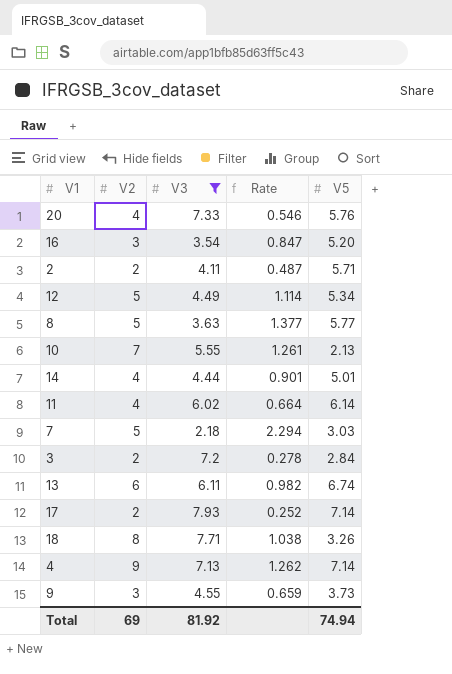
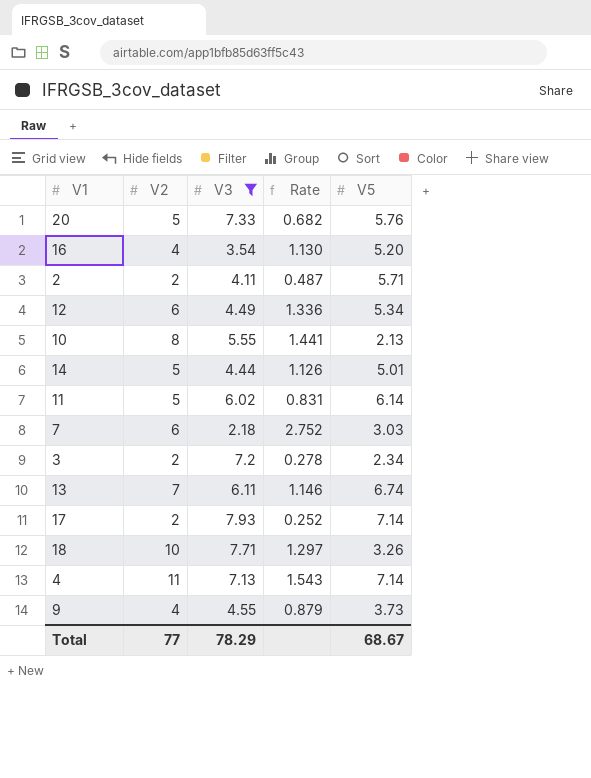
row 8: 5 | 3.63 | 1.377 | 5.77 -> none
20 | V2: 4 -> 5
20 | Rate: 0.546 -> 0.682
16 | V2: 3 -> 4
16 | Rate: 0.847 -> 1.130
12 | V2: 5 -> 6
12 | Rate: 1.114 -> 1.336
10 | V2: 7 -> 8
10 | Rate: 1.261 -> 1.441
14 | V2: 4 -> 5
14 | Rate: 0.901 -> 1.126
11 | V2: 4 -> 5
11 | Rate: 0.664 -> 0.831
7 | V2: 5 -> 6
7 | Rate: 2.294 -> 2.752
3 | V5: 2.84 -> 2.34
13 | V2: 6 -> 7
13 | Rate: 0.982 -> 1.146
18 | V2: 8 -> 10
18 | Rate: 1.038 -> 1.297
4 | V2: 9 -> 11
4 | Rate: 1.262 -> 1.543
9 | V2: 3 -> 4
9 | Rate: 0.659 -> 0.879
Total | V2: 69 -> 77
Total | V3: 81.92 -> 78.29
Total | V5: 74.94 -> 68.67

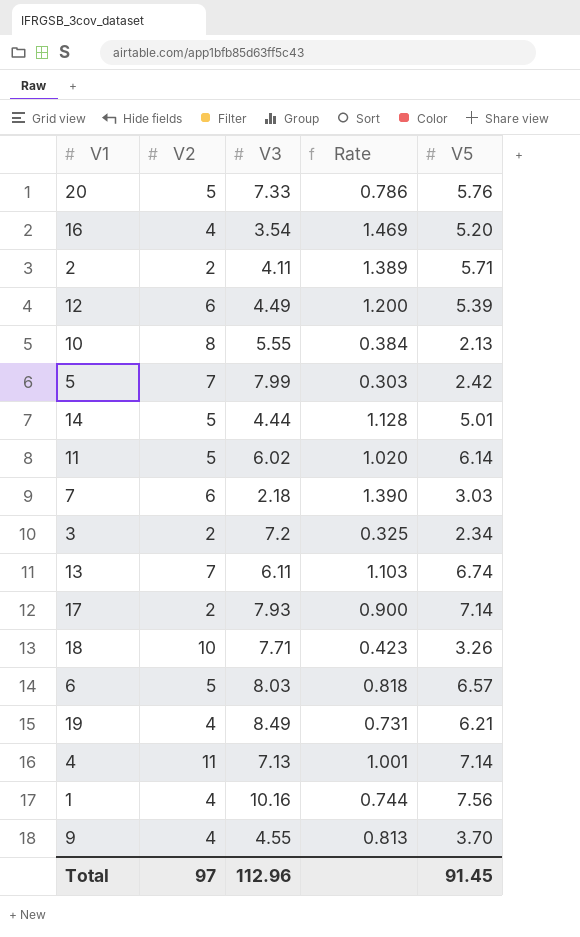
filter: V3 <= 7.93 -> none
column Rate | formula: [V2] / [V3] -> [V5] / [V3]
12 | V5: 5.34 -> 5.39
9 | V5: 3.73 -> 3.70
Total | V2: 77 -> 97
Total | V3: 78.29 -> 112.96
Total | V5: 68.67 -> 91.45

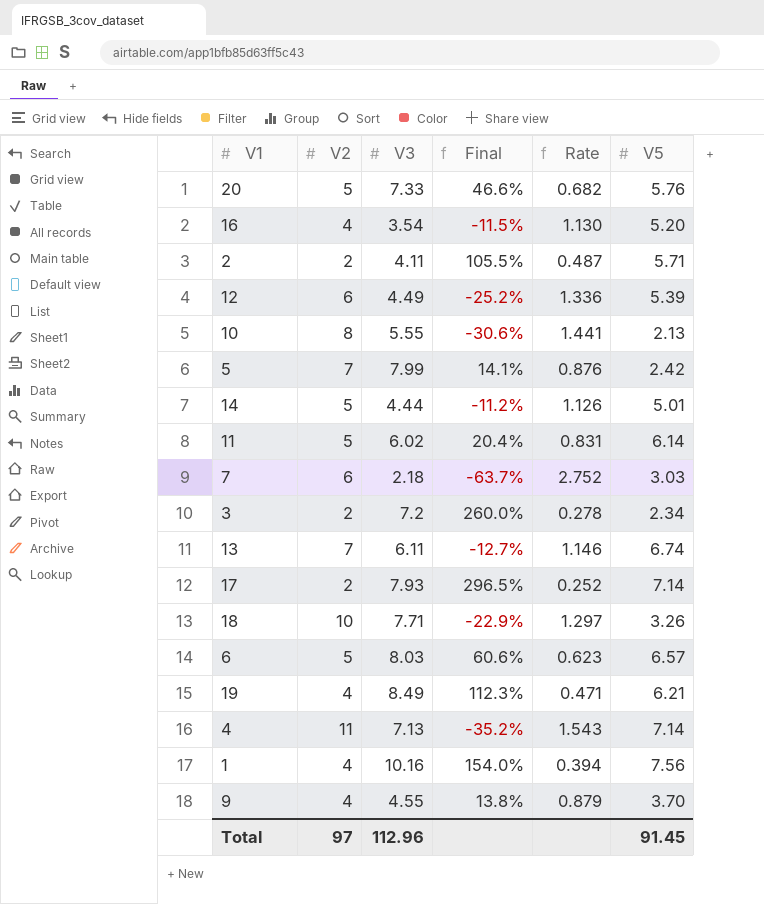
column Final | formula: none -> ([V3] - [V2]) / [V2]
column Rate | formula: [V5] / [V3] -> [V2] / [V3]

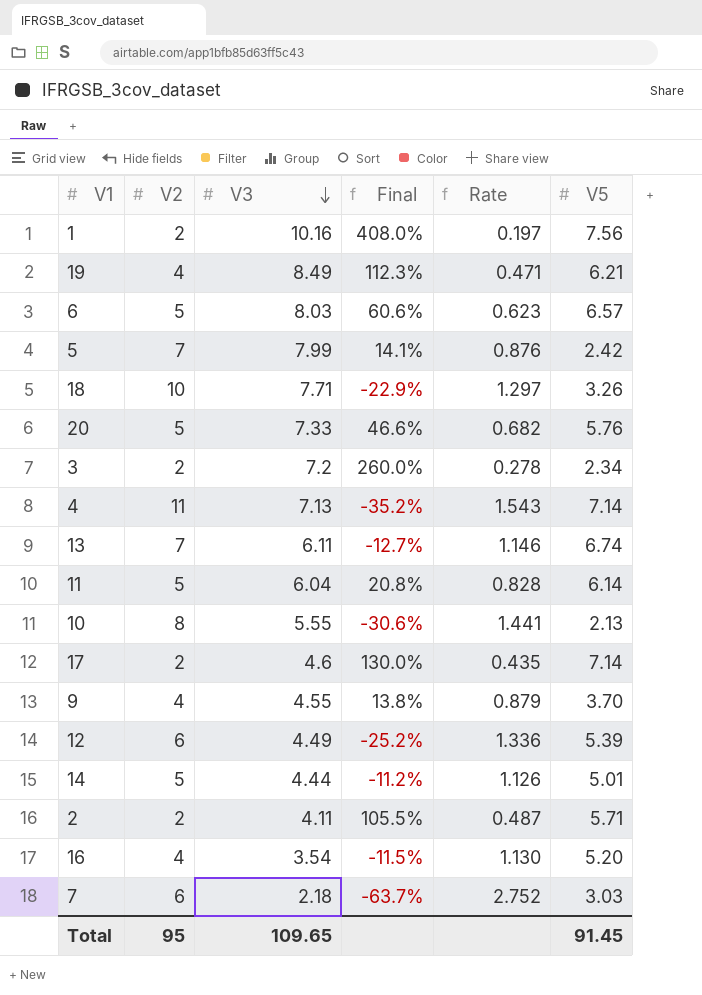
row order: none -> V3 descending
1 | V2: 4 -> 2
1 | Final: 154.0% -> 408.0%
1 | Rate: 0.394 -> 0.197
11 | V3: 6.02 -> 6.04
11 | Final: 20.4% -> 20.8%
11 | Rate: 0.831 -> 0.828
17 | V3: 7.93 -> 4.6
17 | Final: 296.5% -> 130.0%
17 | Rate: 0.252 -> 0.435
Total | V2: 97 -> 95
Total | V3: 112.96 -> 109.65

